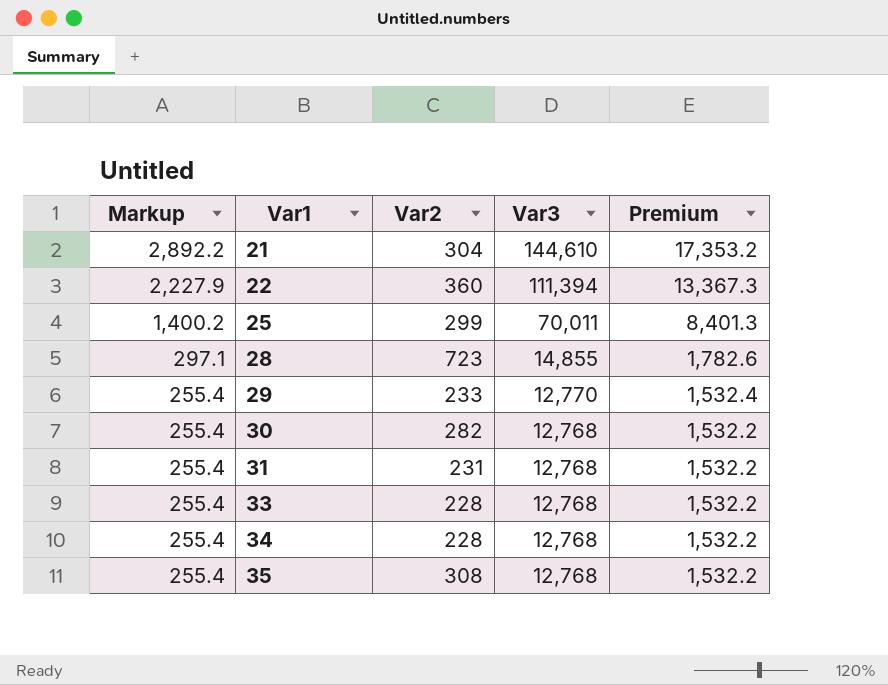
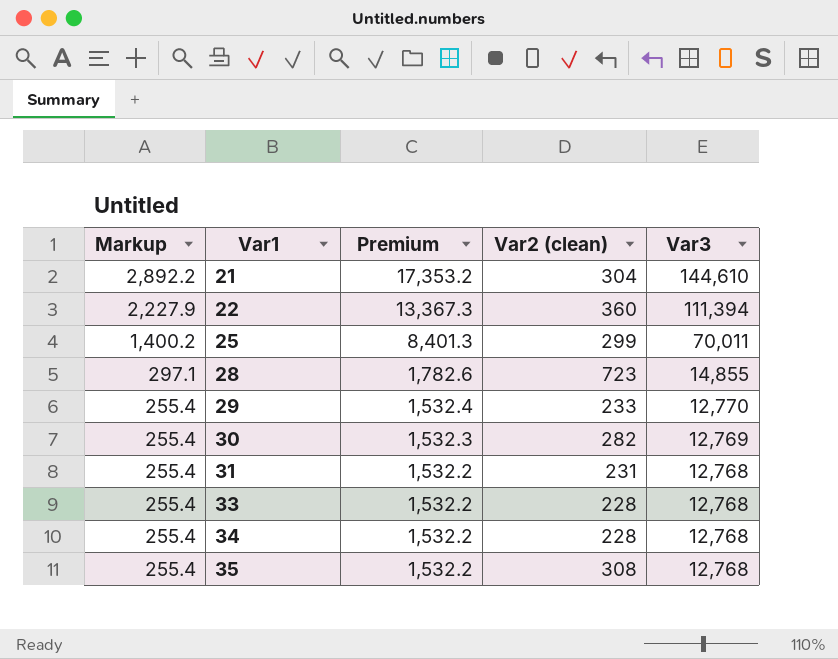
column Premium | position: 5 -> 3
column name: Var2 -> Var2 (clean)
30 | Premium: 1,532.2 -> 1,532.3
30 | Var3: 12,768 -> 12,769

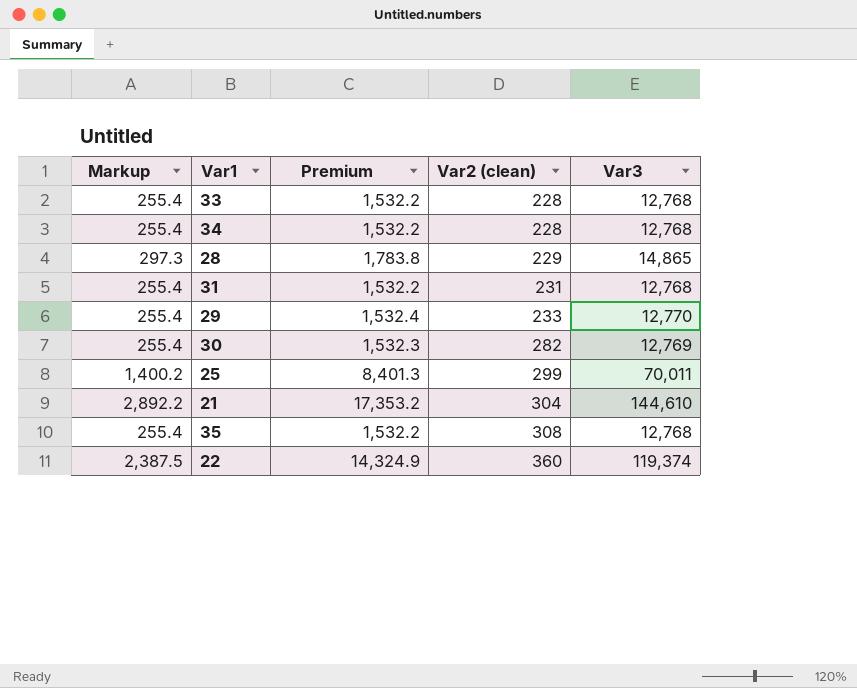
row order: Markup descending -> Var2 (clean) ascending
28 | Markup: 297.1 -> 297.3
28 | Premium: 1,782.6 -> 1,783.8
28 | Var2 (clean): 723 -> 229
28 | Var3: 14,855 -> 14,865
22 | Markup: 2,227.9 -> 2,387.5
22 | Premium: 13,367.3 -> 14,324.9
22 | Var3: 111,394 -> 119,374

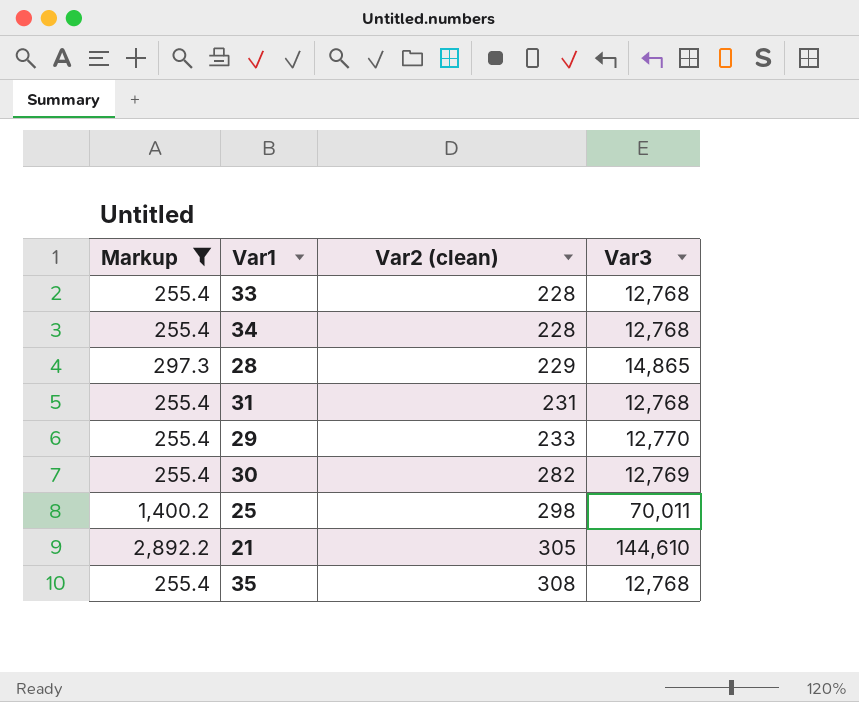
filter: none -> Markup != 2,387.5
column Premium | formula: [Var3] * 0.12 -> none
25 | Var2 (clean): 299 -> 298
21 | Var2 (clean): 304 -> 305

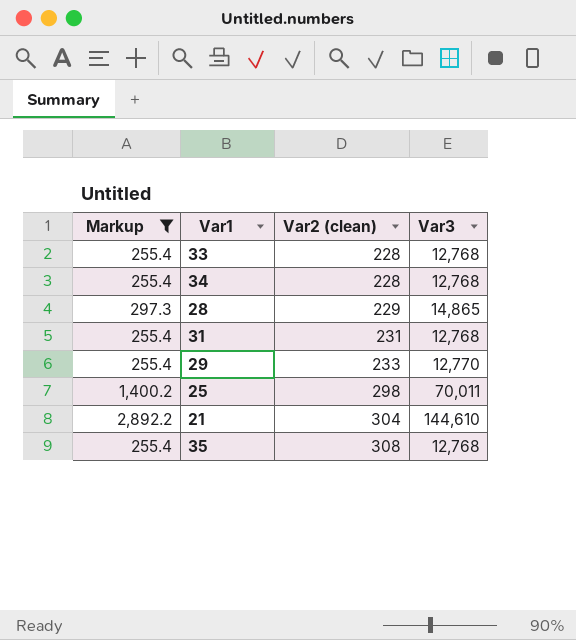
row 30: 255.4 | 282 | 12,769 -> none
21 | Var2 (clean): 305 -> 304

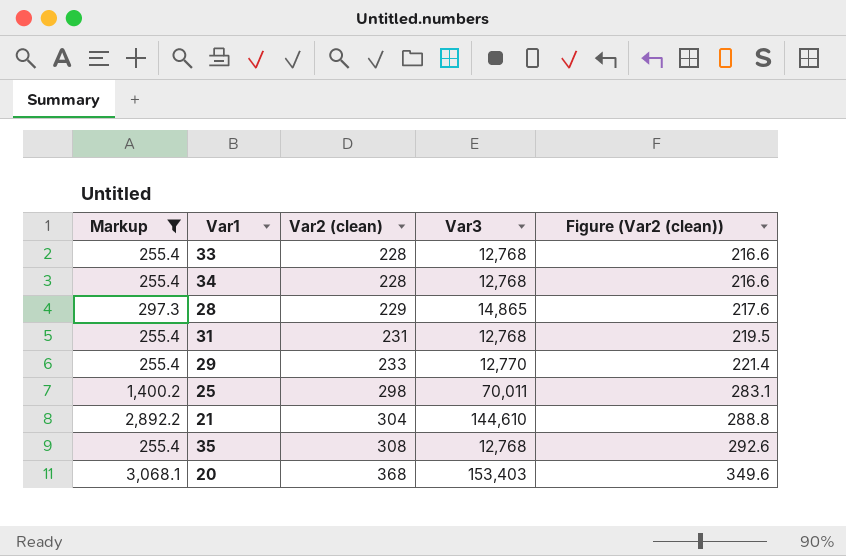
column Figure (Var2 (clean)) | formula: none -> [Var2 (clean)] * 0.95
row 20: none -> 3,068.1 | 368 | 153,403 | 349.6

